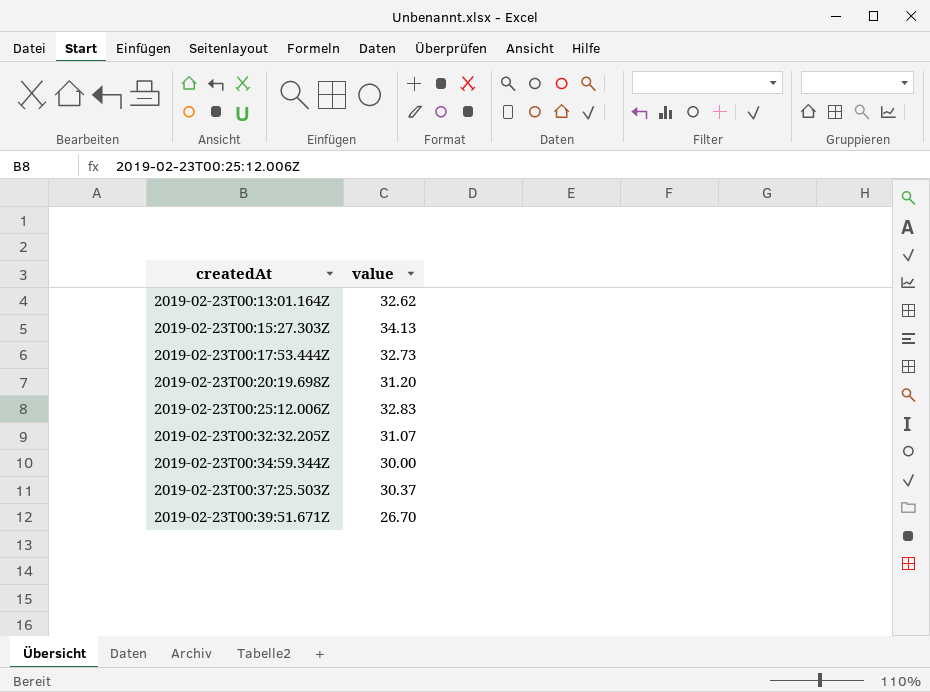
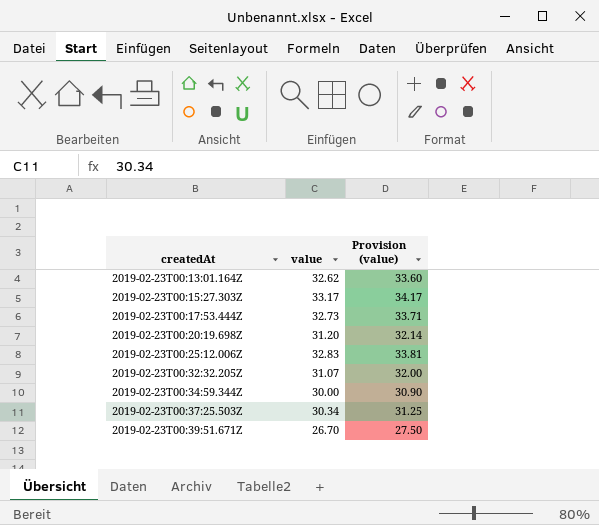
column Provision (value) | formula: none -> [value] * 1.03
2019-02-23T00:15:27.303Z | value: 34.13 -> 33.17
2019-02-23T00:37:25.503Z | value: 30.37 -> 30.34

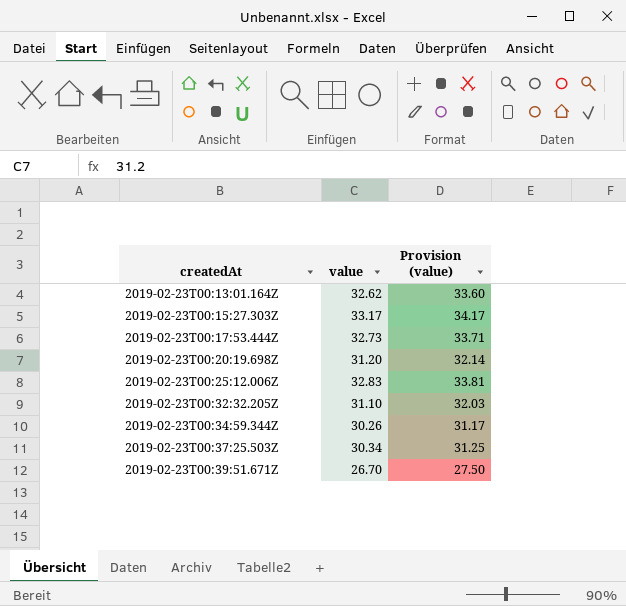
2019-02-23T00:32:32.205Z | value: 31.07 -> 31.10
2019-02-23T00:32:32.205Z | Provision (value): 32.00 -> 32.03
2019-02-23T00:34:59.344Z | value: 30.00 -> 30.26
2019-02-23T00:34:59.344Z | Provision (value): 30.90 -> 31.17

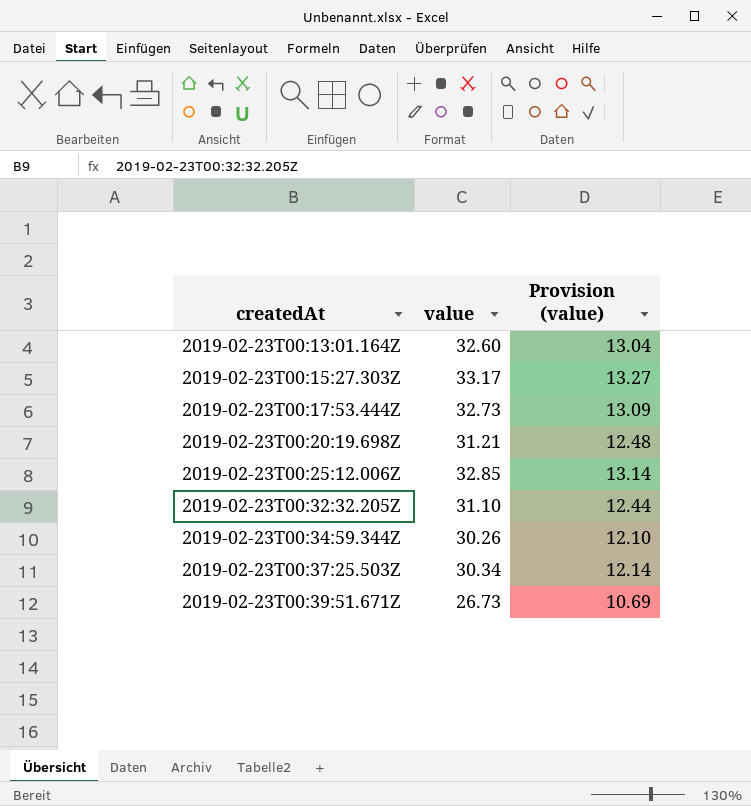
column Provision (value) | formula: [value] * 1.03 -> [value] * 0.4
2019-02-23T00:13:01.164Z | value: 32.62 -> 32.60
2019-02-23T00:20:19.698Z | value: 31.20 -> 31.21
2019-02-23T00:25:12.006Z | value: 32.83 -> 32.85
2019-02-23T00:39:51.671Z | value: 26.70 -> 26.73

